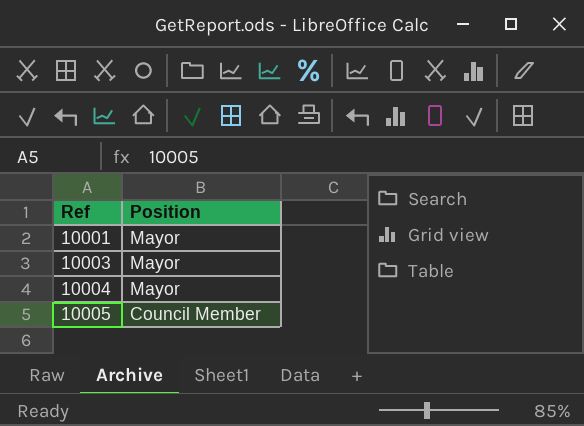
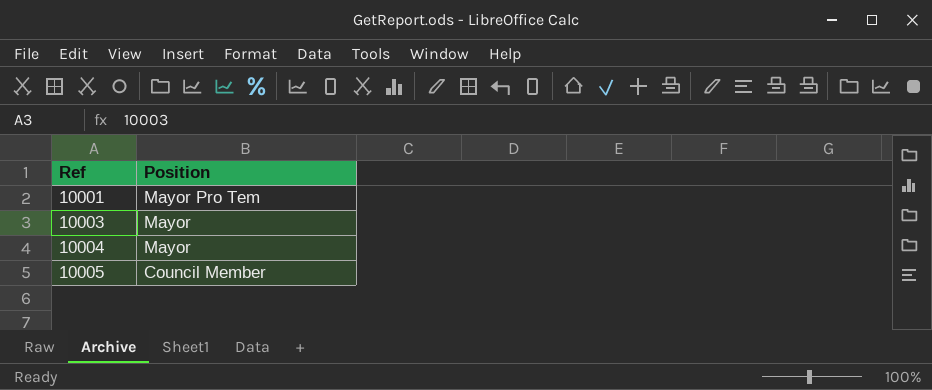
10001 | Position: Mayor -> Mayor Pro Tem

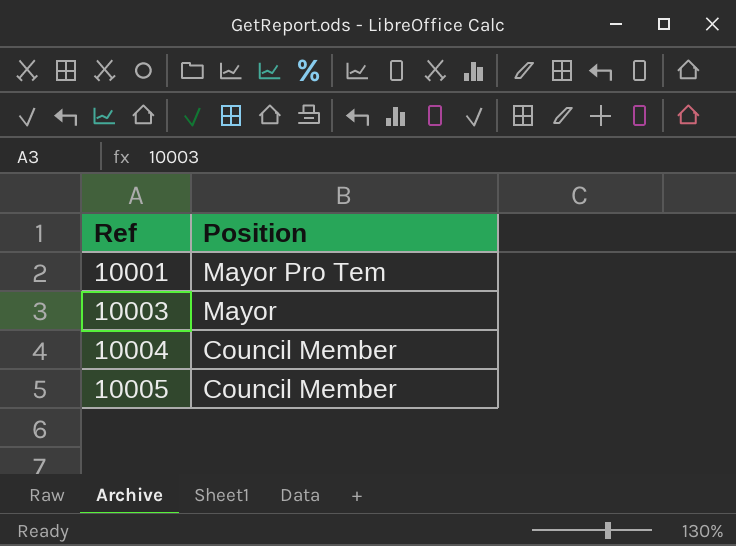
10004 | Position: Mayor -> Council Member

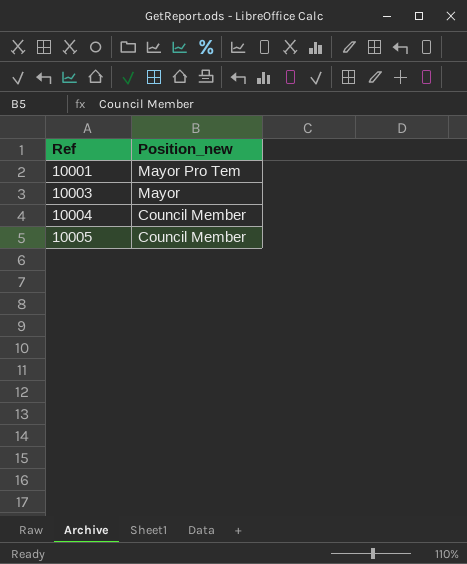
column name: Position -> Position_new

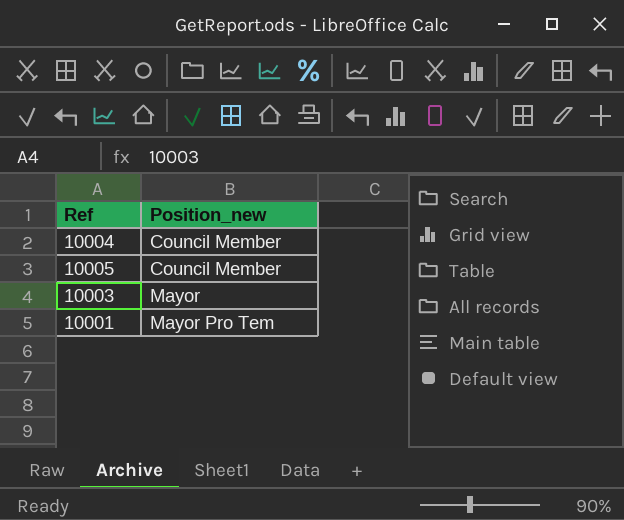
row order: Ref ascending -> Position_new ascending

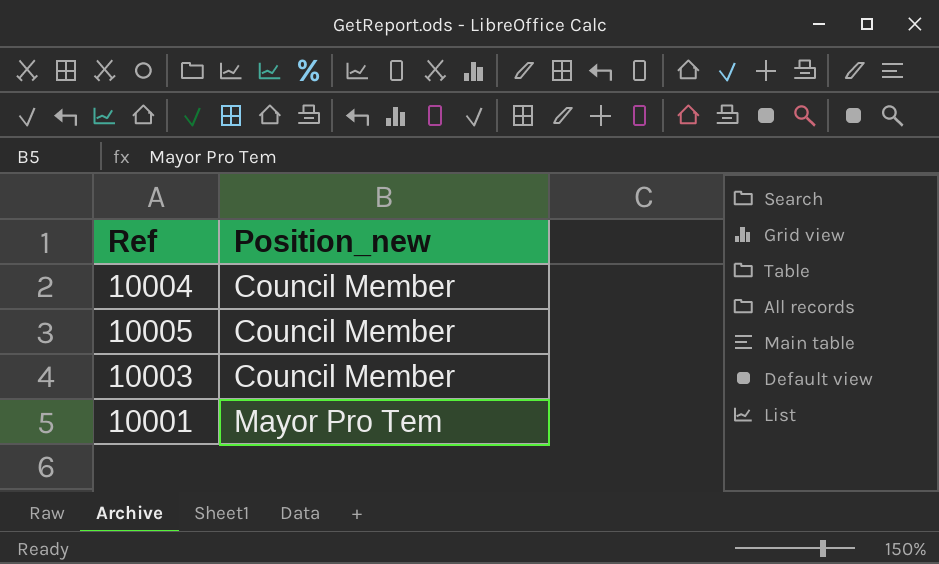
10003 | Position_new: Mayor -> Council Member

